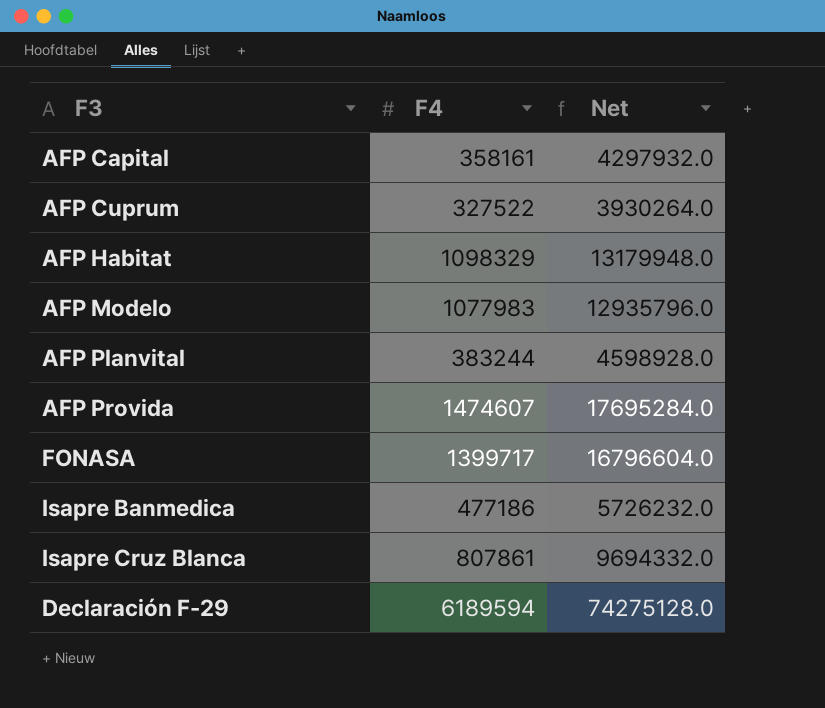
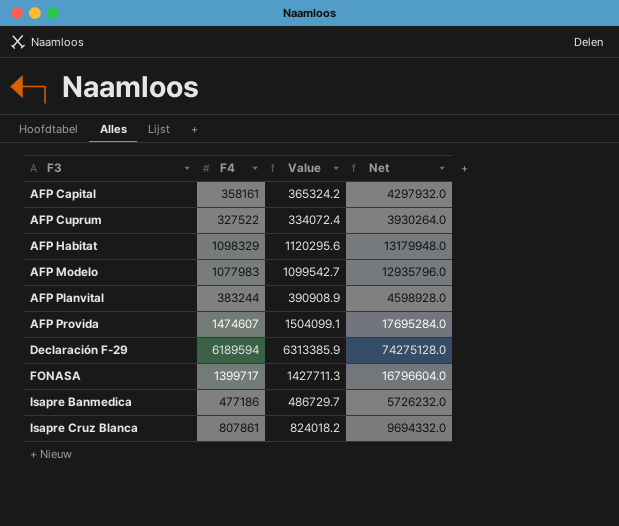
row order: none -> F3 ascending
column Value | formula: none -> [F4] * 1.02

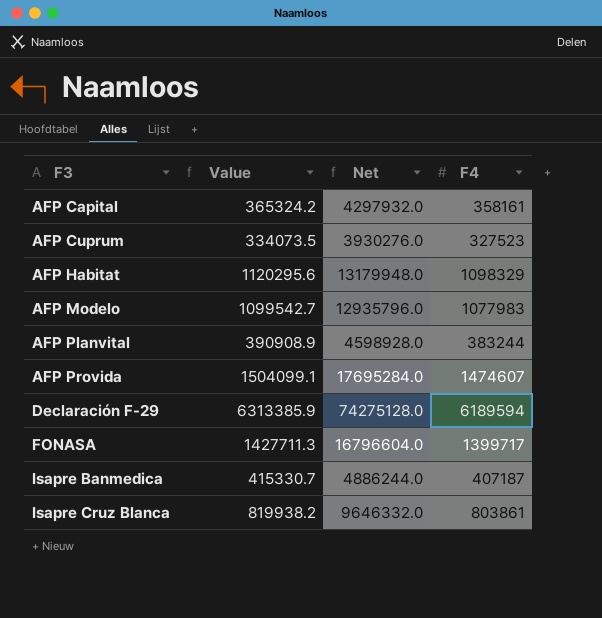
column F4 | position: 2 -> 4
AFP Cuprum | Value: 334072.4 -> 334073.5
AFP Cuprum | Net: 3930264.0 -> 3930276.0
AFP Cuprum | F4: 327522 -> 327523
Isapre Banmedica | Value: 486729.7 -> 415330.7
Isapre Banmedica | Net: 5726232.0 -> 4886244.0
Isapre Banmedica | F4: 477186 -> 407187
Isapre Cruz Blanca | Value: 824018.2 -> 819938.2
Isapre Cruz Blanca | Net: 9694332.0 -> 9646332.0
Isapre Cruz Blanca | F4: 807861 -> 803861

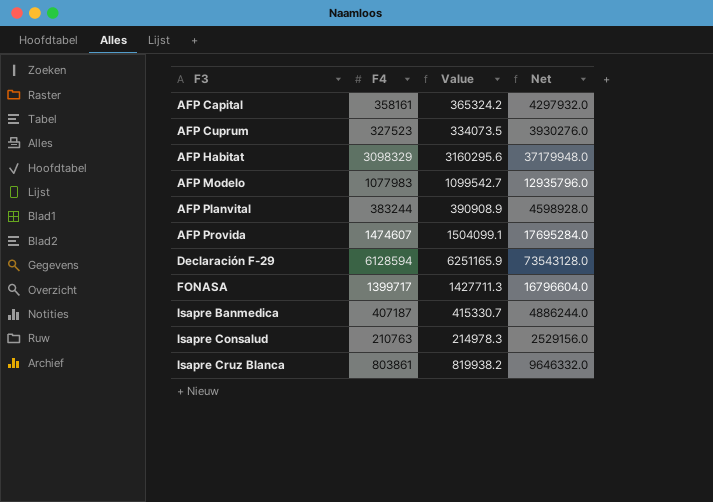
column F4 | position: 4 -> 2
AFP Habitat | F4: 1098329 -> 3098329
AFP Habitat | Value: 1120295.6 -> 3160295.6
AFP Habitat | Net: 13179948.0 -> 37179948.0
Declaración F-29 | F4: 6189594 -> 6128594
Declaración F-29 | Value: 6313385.9 -> 6251165.9
Declaración F-29 | Net: 74275128.0 -> 73543128.0
row Isapre Consalud: none -> 210763 | 214978.3 | 2529156.0

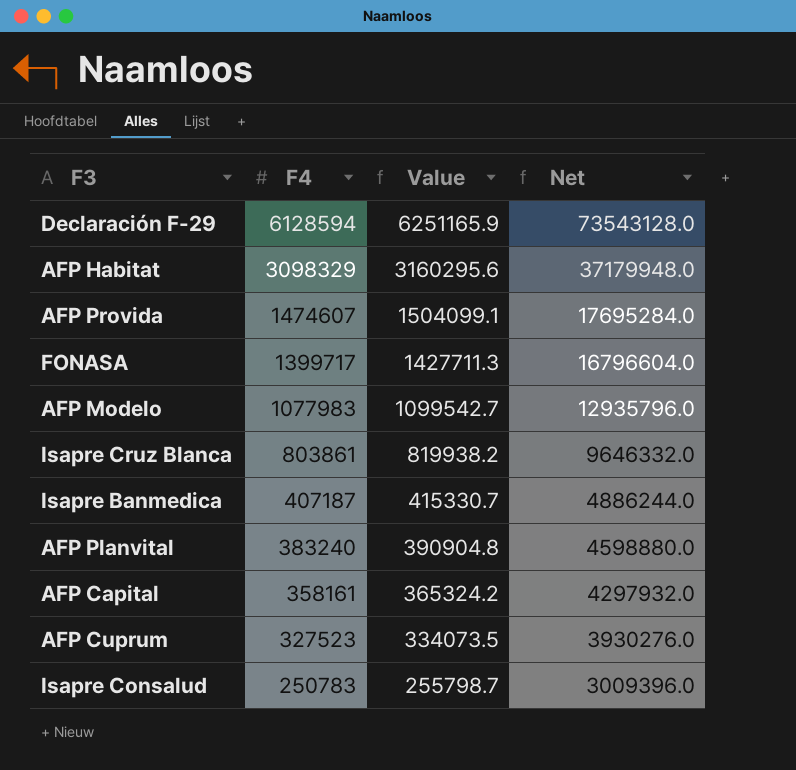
row order: F3 ascending -> F4 descending
AFP Planvital | F4: 383244 -> 383240
AFP Planvital | Value: 390908.9 -> 390904.8
AFP Planvital | Net: 4598928.0 -> 4598880.0
Isapre Consalud | F4: 210763 -> 250783
Isapre Consalud | Value: 214978.3 -> 255798.7
Isapre Consalud | Net: 2529156.0 -> 3009396.0

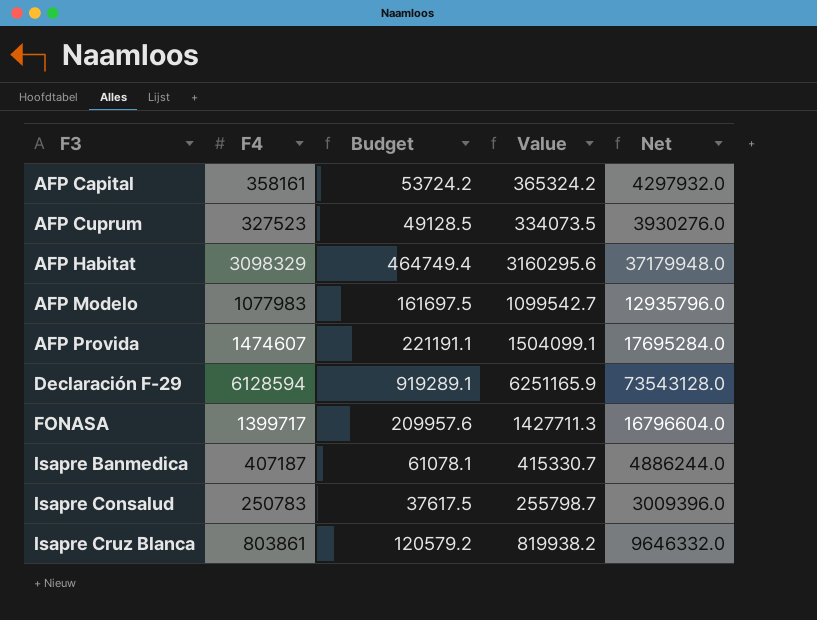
row order: F4 descending -> F3 ascending
column Budget | formula: none -> [F4] * 0.15
row AFP Planvital: 383240 | 390904.8 | 4598880.0 -> none

